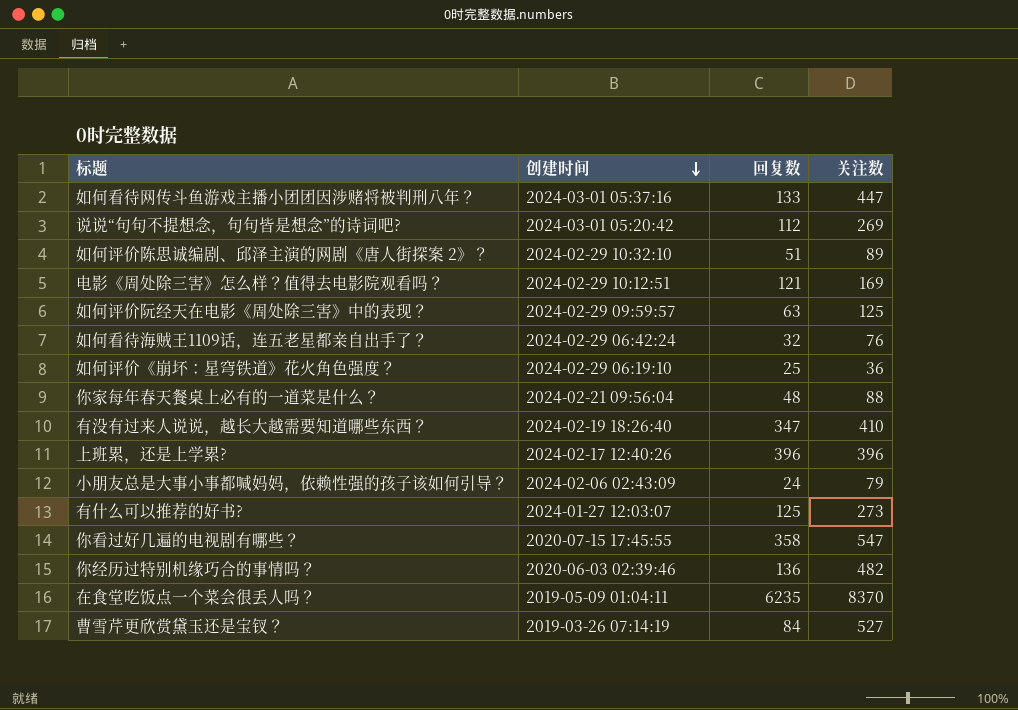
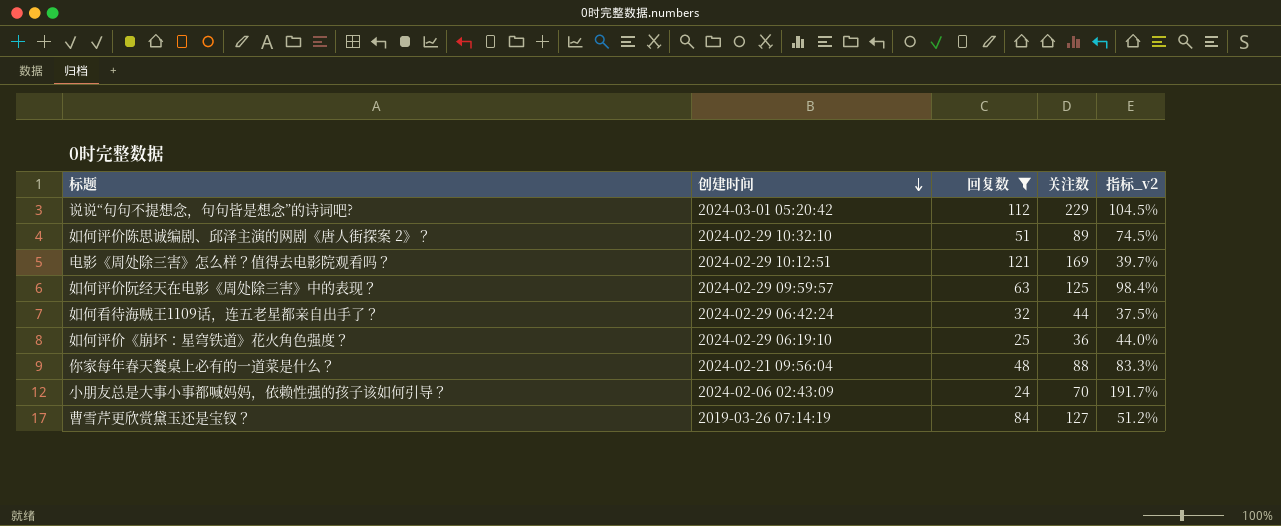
filter: none -> 回复数 <= 121
column 指标_v2 | formula: none -> ([关注数] - [回复数]) / [回复数]
说说“句句不提想念，句句皆是想念”的诗词吧? | 关注数: 269 -> 229
如何看待海贼王1109话，连五老星都亲自出手了？ | 关注数: 76 -> 44
小朋友总是大事小事都喊妈妈，依赖性强的孩子该如何引导？ | 关注数: 79 -> 70
曹雪芹更欣赏黛玉还是宝钗？ | 关注数: 527 -> 127

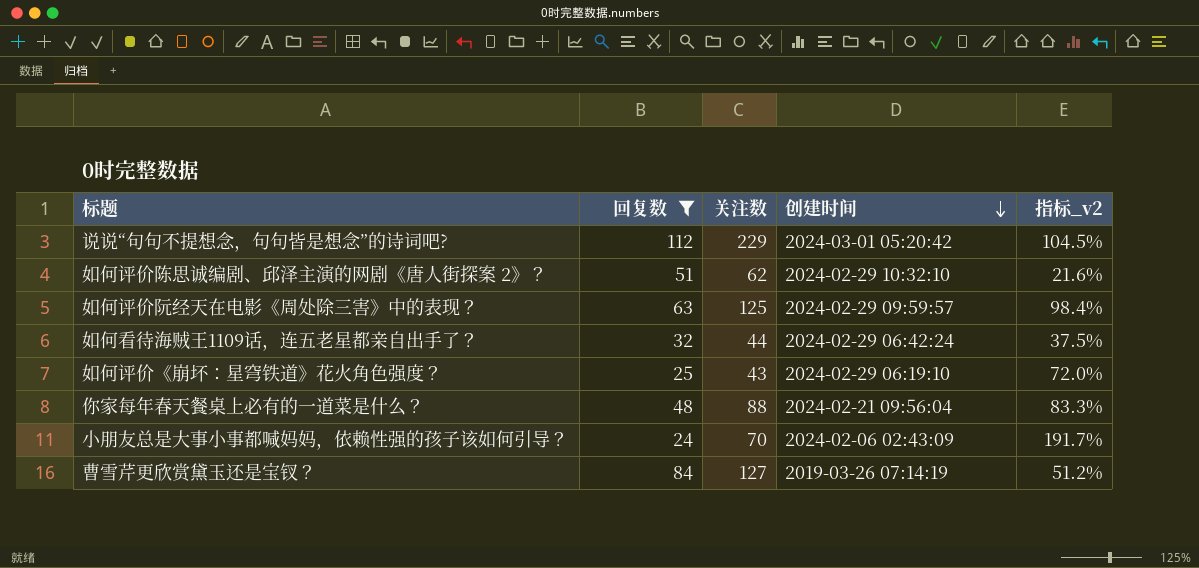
column 创建时间 | position: 2 -> 4
row 电影《周处除三害》怎么样？值得去电影院观看吗？: 2024-02-29 10:12:51 | 121 | 169 | 39.7% -> none
如何评价陈思诚编剧、邱泽主演的网剧《唐人街探案 2》？ | 关注数: 89 -> 62
如何评价陈思诚编剧、邱泽主演的网剧《唐人街探案 2》？ | 指标_v2: 74.5% -> 21.6%
如何评价《崩坏：星穹铁道》花火角色强度？ | 关注数: 36 -> 43
如何评价《崩坏：星穹铁道》花火角色强度？ | 指标_v2: 44.0% -> 72.0%

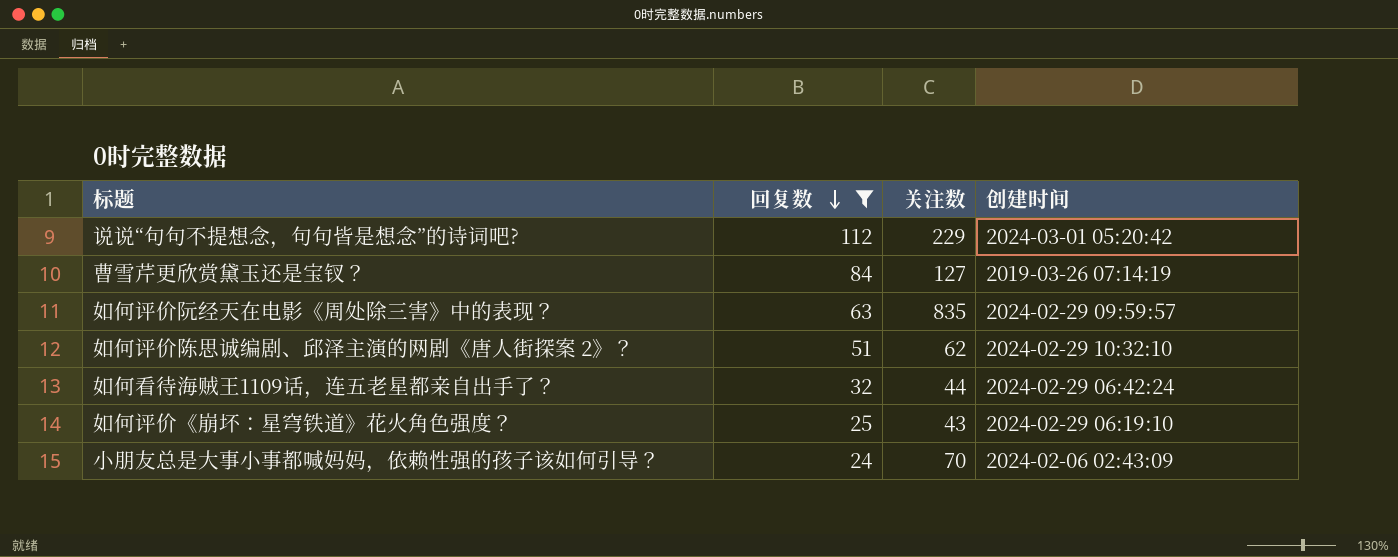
row order: 创建时间 descending -> 回复数 descending
column 指标_v2 | formula: ([关注数] - [回复数]) / [回复数] -> none
row 你家每年春天餐桌上必有的一道菜是什么？: 48 | 88 | 2024-02-21 09:56:04 | 83.3% -> none
如何评价阮经天在电影《周处除三害》中的表现？ | 关注数: 125 -> 835

